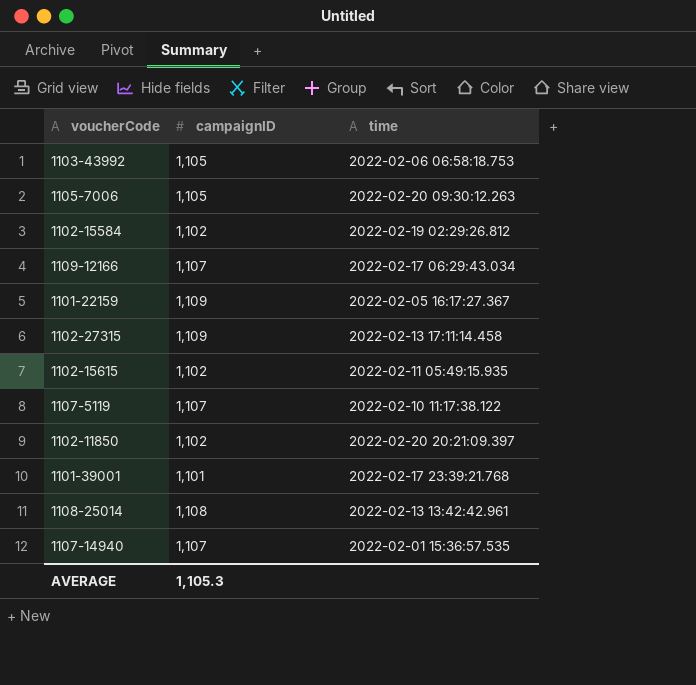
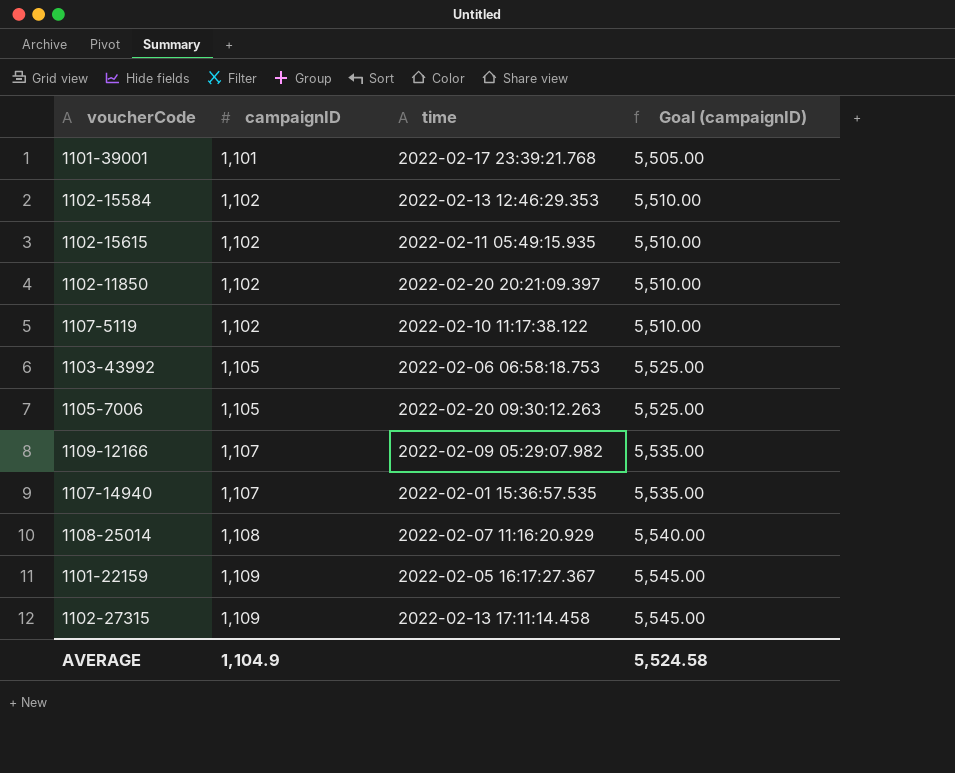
row order: none -> campaignID ascending
column Goal (campaignID) | formula: none -> [campaignID] * 5
1102-15584 | time: 2022-02-19 02:29:26.812 -> 2022-02-13 12:46:29.353
1107-5119 | campaignID: 1,107 -> 1,102
1109-12166 | time: 2022-02-17 06:29:43.034 -> 2022-02-09 05:29:07.982
1108-25014 | time: 2022-02-13 13:42:42.961 -> 2022-02-07 11:16:20.929
AVERAGE | campaignID: 1,105.3 -> 1,104.9

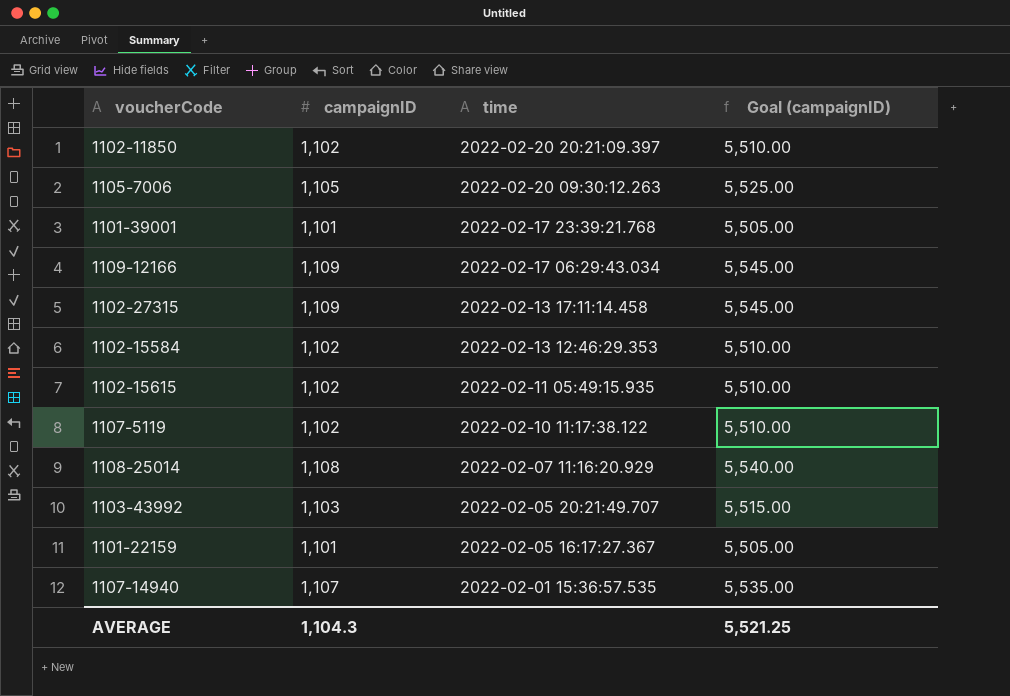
row order: campaignID ascending -> time descending
1109-12166 | campaignID: 1,107 -> 1,109
1109-12166 | time: 2022-02-09 05:29:07.982 -> 2022-02-17 06:29:43.034
1109-12166 | Goal (campaignID): 5,535.00 -> 5,545.00
1103-43992 | campaignID: 1,105 -> 1,103
1103-43992 | time: 2022-02-06 06:58:18.753 -> 2022-02-05 20:21:49.707
1103-43992 | Goal (campaignID): 5,525.00 -> 5,515.00
1101-22159 | campaignID: 1,109 -> 1,101
1101-22159 | Goal (campaignID): 5,545.00 -> 5,505.00
AVERAGE | campaignID: 1,104.9 -> 1,104.3
AVERAGE | Goal (campaignID): 5,524.58 -> 5,521.25

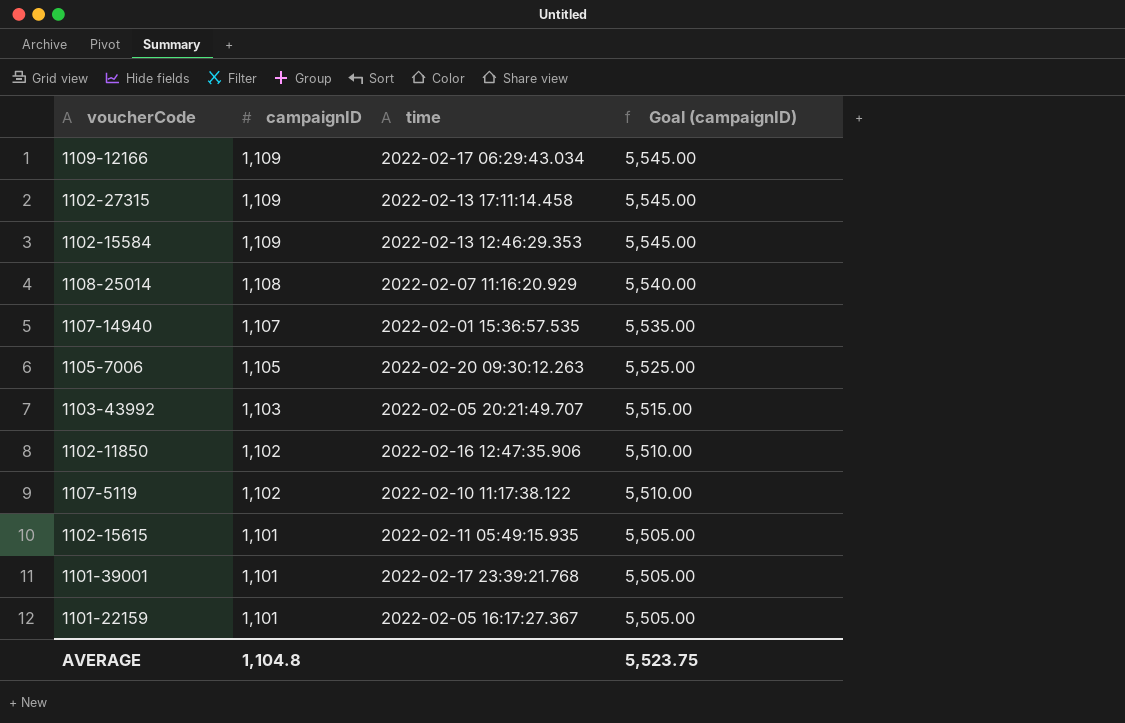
row order: time descending -> campaignID descending
1102-15584 | campaignID: 1,102 -> 1,109
1102-15584 | Goal (campaignID): 5,510.00 -> 5,545.00
1102-11850 | time: 2022-02-20 20:21:09.397 -> 2022-02-16 12:47:35.906
1102-15615 | campaignID: 1,102 -> 1,101
1102-15615 | Goal (campaignID): 5,510.00 -> 5,505.00
AVERAGE | campaignID: 1,104.3 -> 1,104.8
AVERAGE | Goal (campaignID): 5,521.25 -> 5,523.75

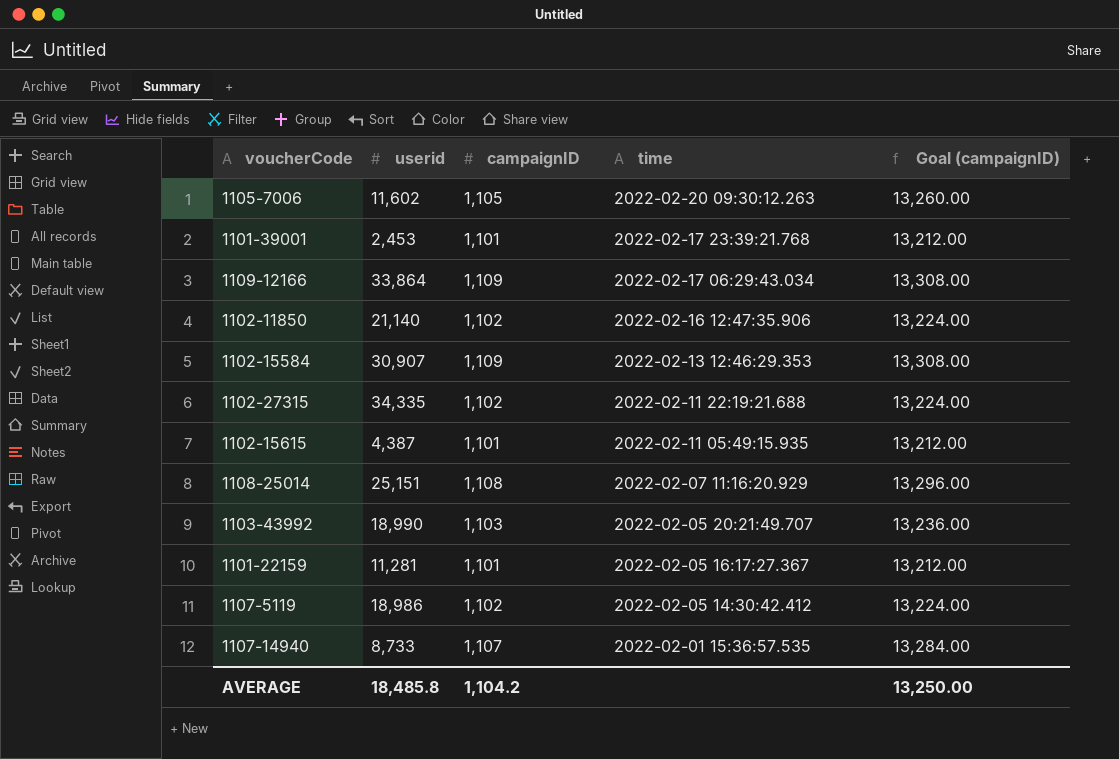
row order: campaignID descending -> time descending
column userid | position: none -> 2
column Goal (campaignID) | formula: [campaignID] * 5 -> [campaignID] * 12
1102-27315 | campaignID: 1,109 -> 1,102
1102-27315 | time: 2022-02-13 17:11:14.458 -> 2022-02-11 22:19:21.688
1107-5119 | time: 2022-02-10 11:17:38.122 -> 2022-02-05 14:30:42.412
AVERAGE | campaignID: 1,104.8 -> 1,104.2
AVERAGE | Goal (campaignID): 5,523.75 -> 13,250.00

